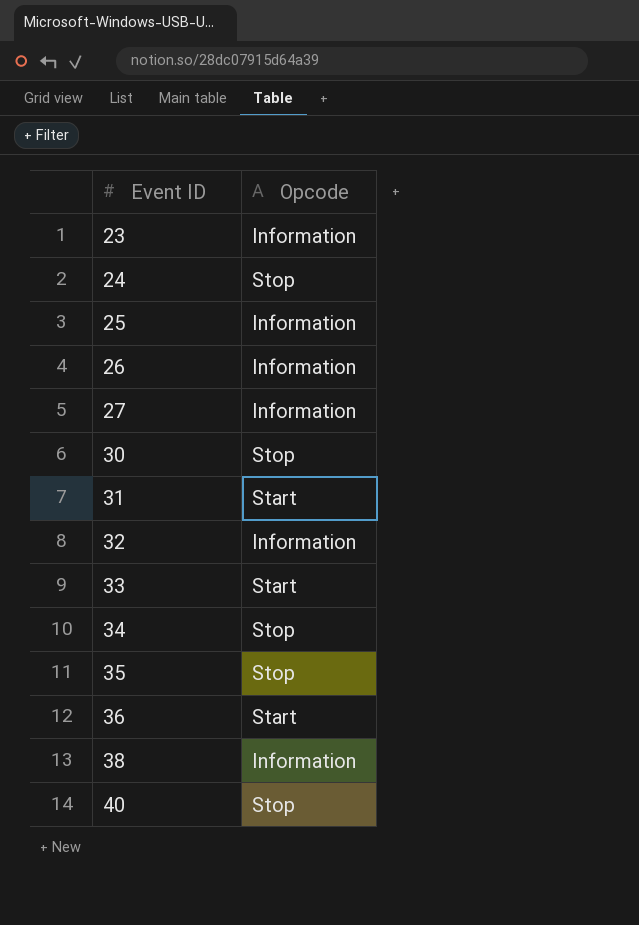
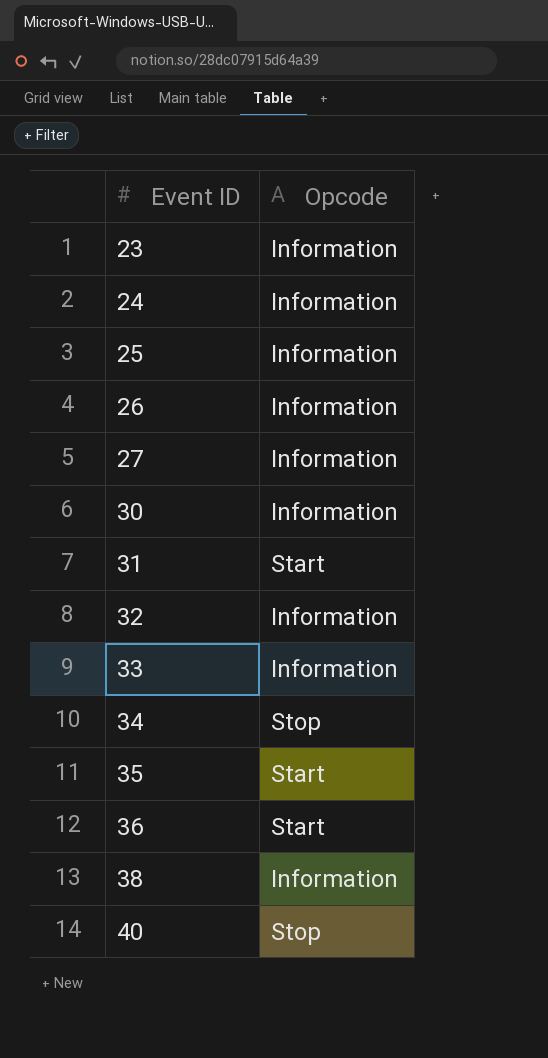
24 | Opcode: Stop -> Information
30 | Opcode: Stop -> Information
33 | Opcode: Start -> Information
35 | Opcode: Stop -> Start

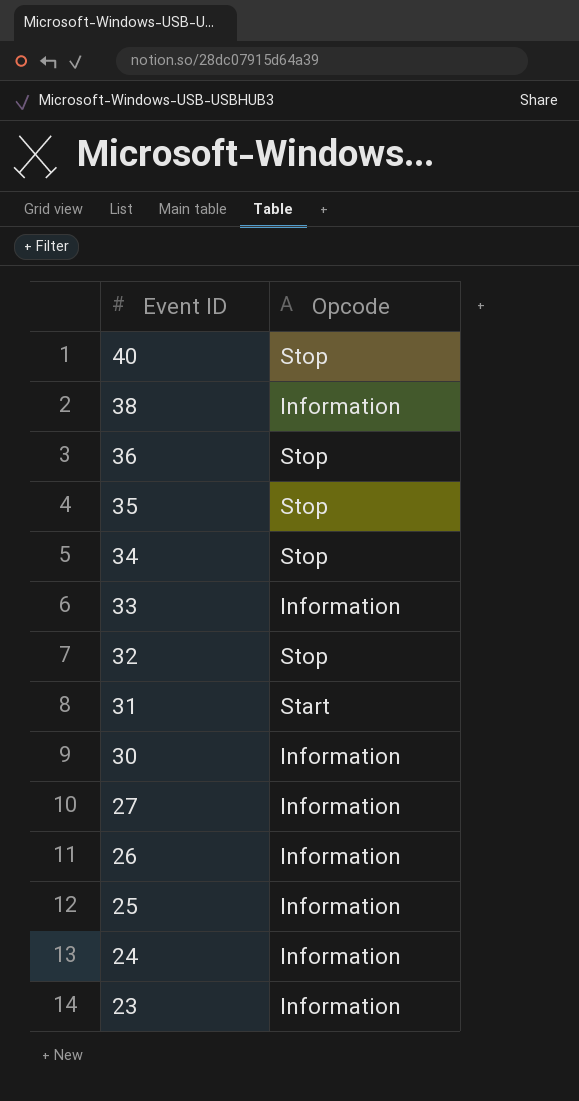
row order: Event ID ascending -> Event ID descending
36 | Opcode: Start -> Stop
35 | Opcode: Start -> Stop
32 | Opcode: Information -> Stop

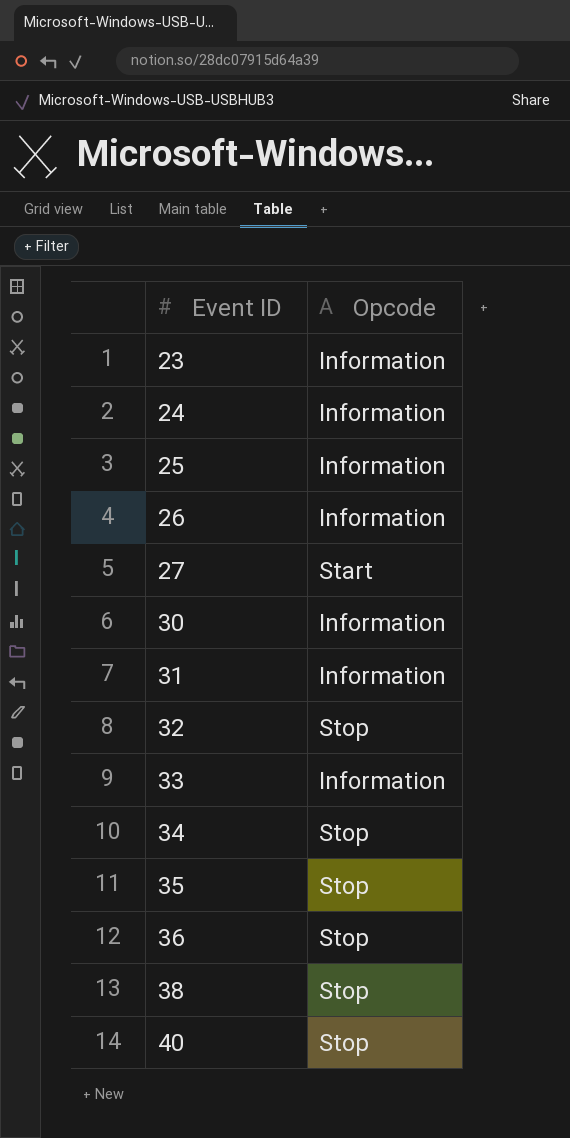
row order: Event ID descending -> Event ID ascending
27 | Opcode: Information -> Start
31 | Opcode: Start -> Information
38 | Opcode: Information -> Stop

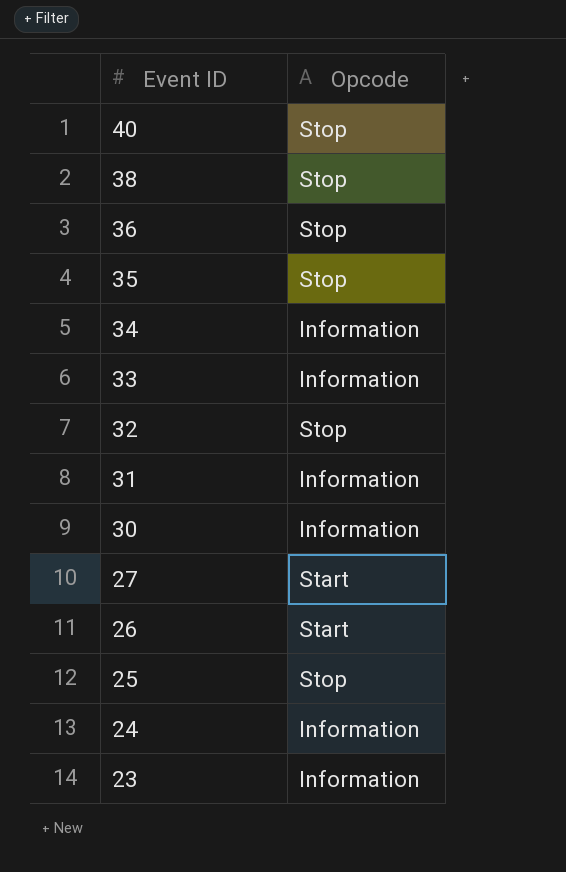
row order: Event ID ascending -> Event ID descending
34 | Opcode: Stop -> Information
26 | Opcode: Information -> Start
25 | Opcode: Information -> Stop

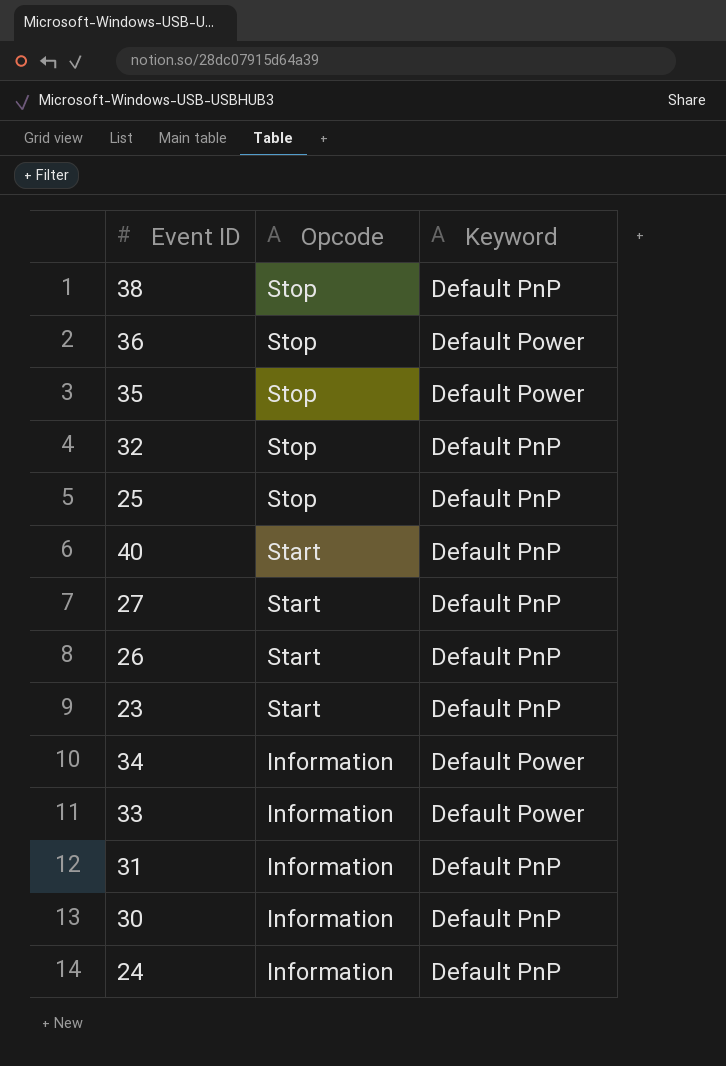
row order: Event ID descending -> Opcode descending
column Keyword | position: none -> 3
40 | Opcode: Stop -> Start
23 | Opcode: Information -> Start

